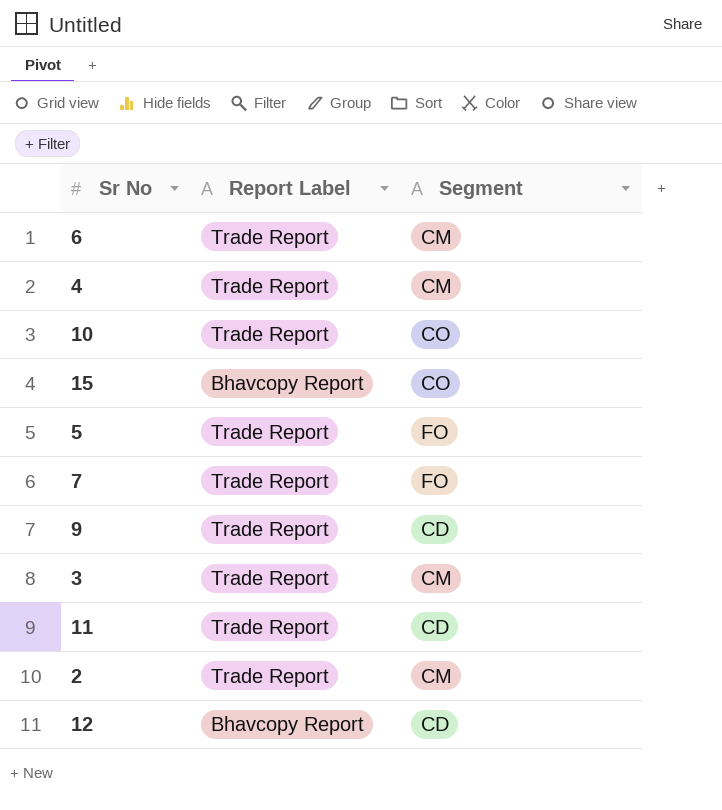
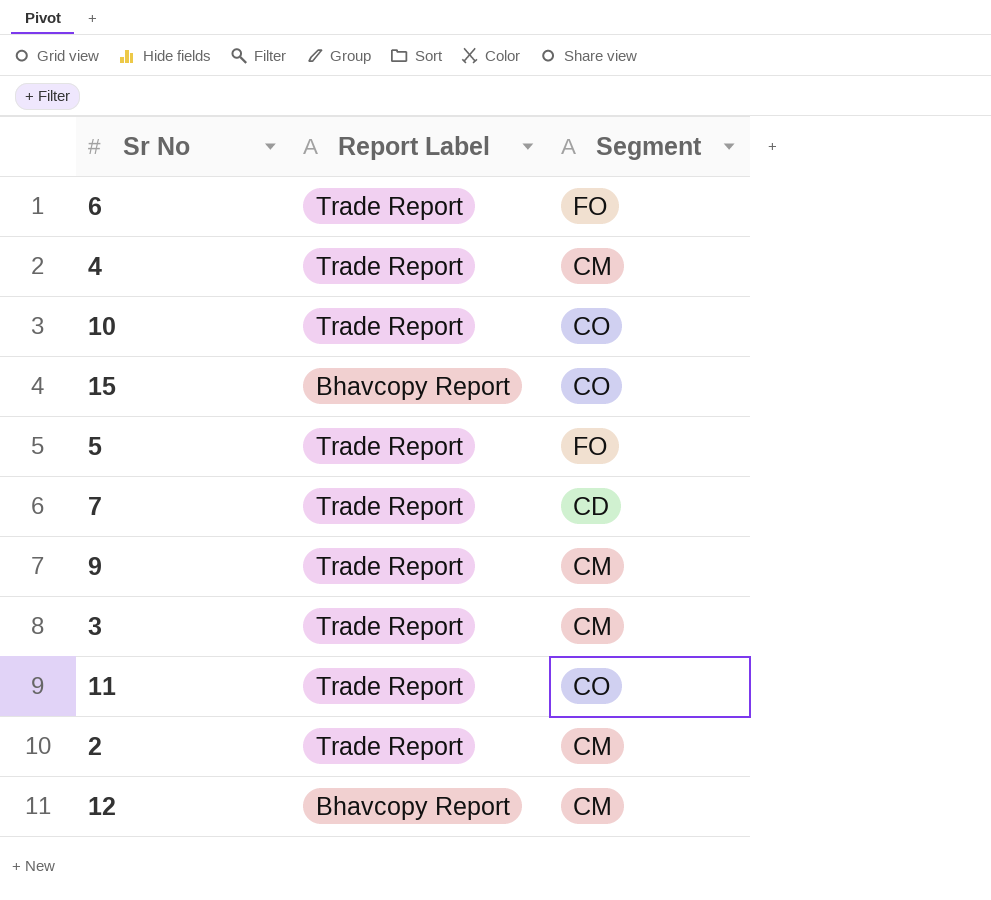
6 | Segment: CM -> FO
7 | Segment: FO -> CD
9 | Segment: CD -> CM
11 | Segment: CD -> CO
12 | Segment: CD -> CM

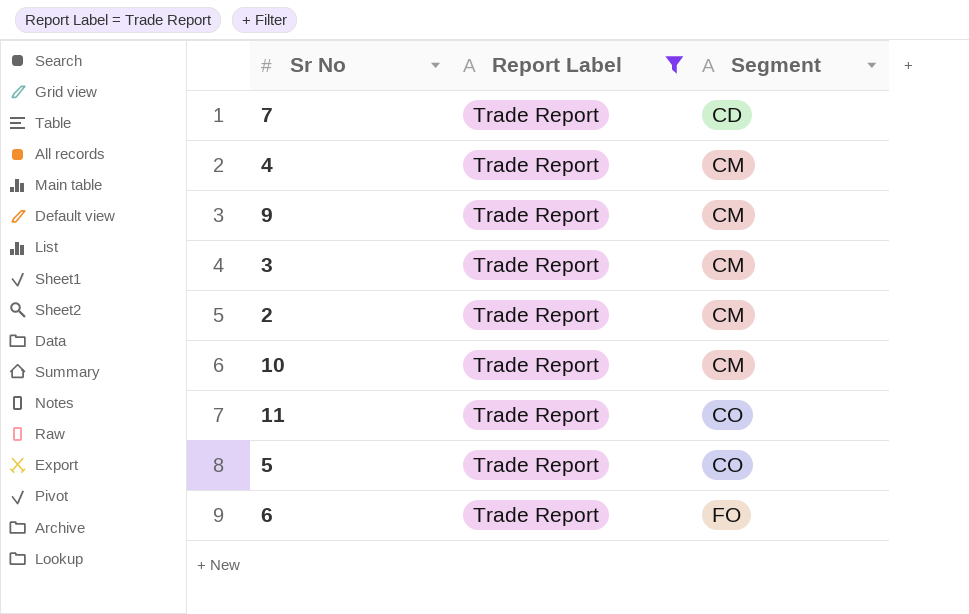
filter: none -> Report Label = Trade Report
row order: none -> Segment ascending
10 | Segment: CO -> CM
5 | Segment: FO -> CO

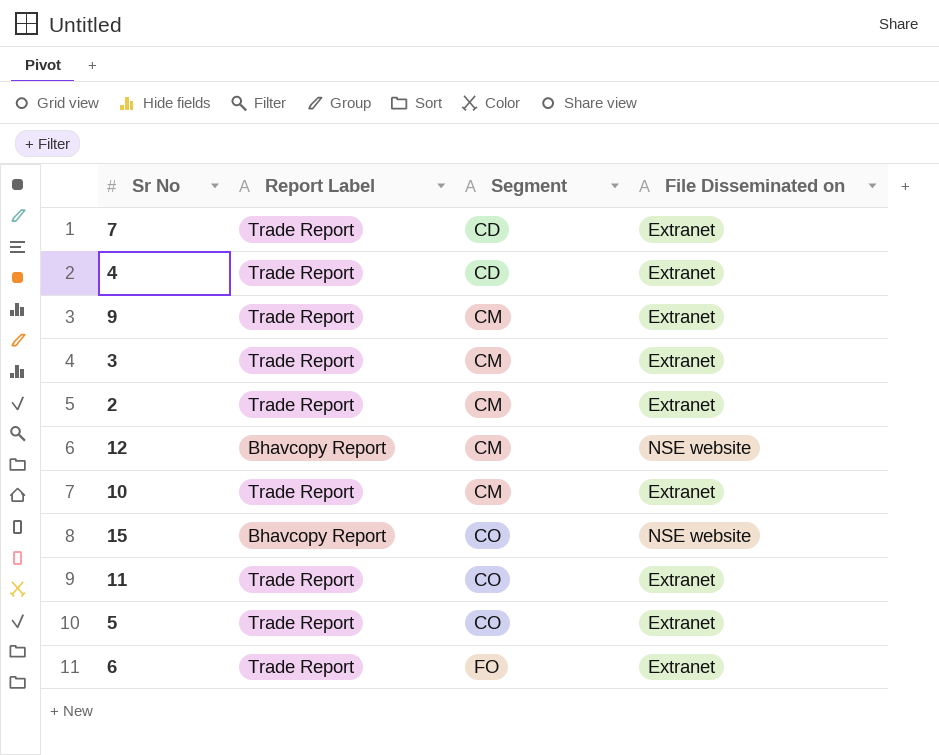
filter: Report Label = Trade Report -> none
column File Disseminated on | position: none -> 4
4 | Segment: CM -> CD

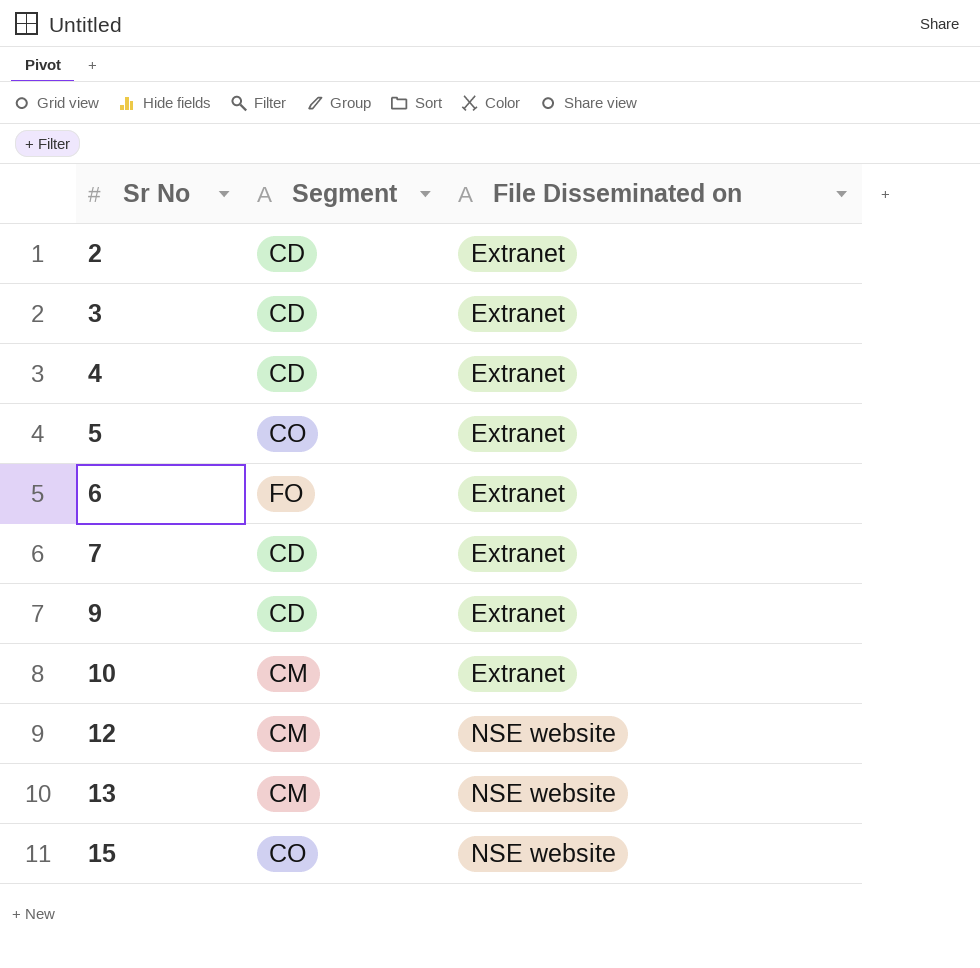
row order: Segment ascending -> Sr No ascending
column Report Label | position: 2 -> none
row 11: Trade Report | CO | Extranet -> none
2 | Segment: CM -> CD
3 | Segment: CM -> CD
9 | Segment: CM -> CD
row 13: none -> CM | NSE website

